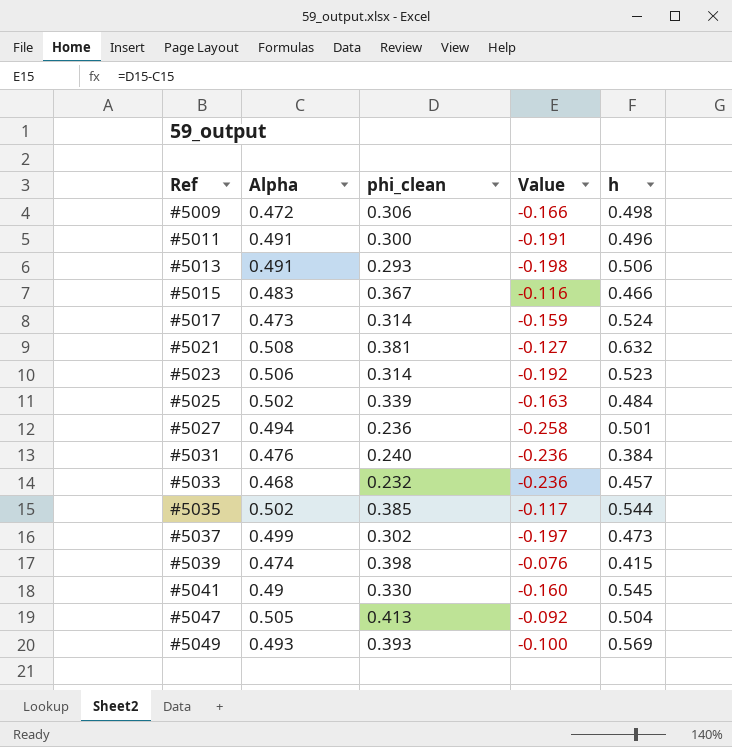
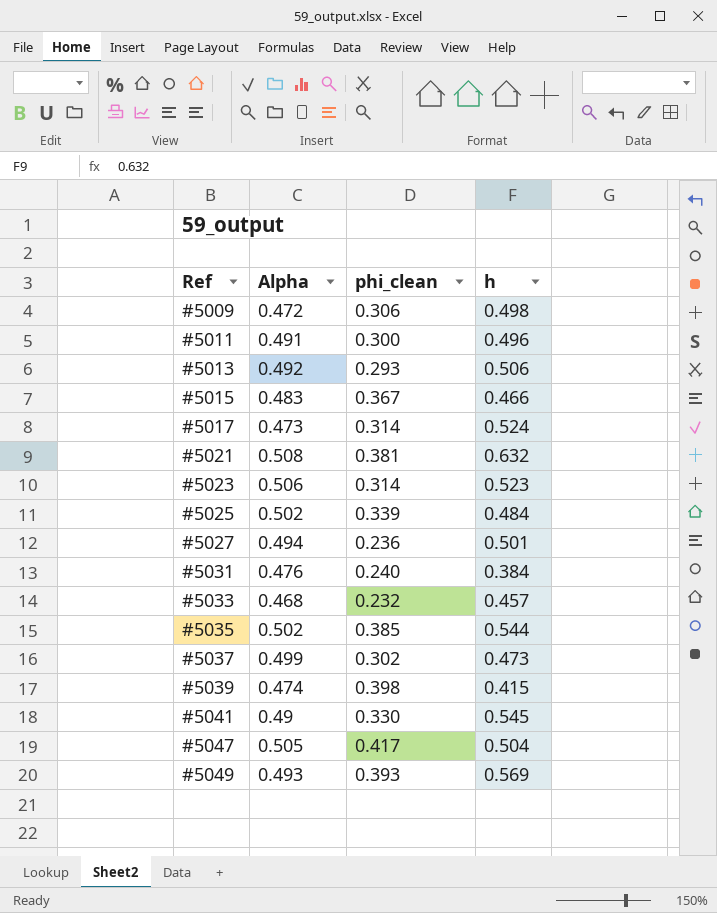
column Value | formula: [phi_clean] - [Alpha] -> none
#5013 | Alpha: 0.491 -> 0.492
#5047 | phi_clean: 0.413 -> 0.417

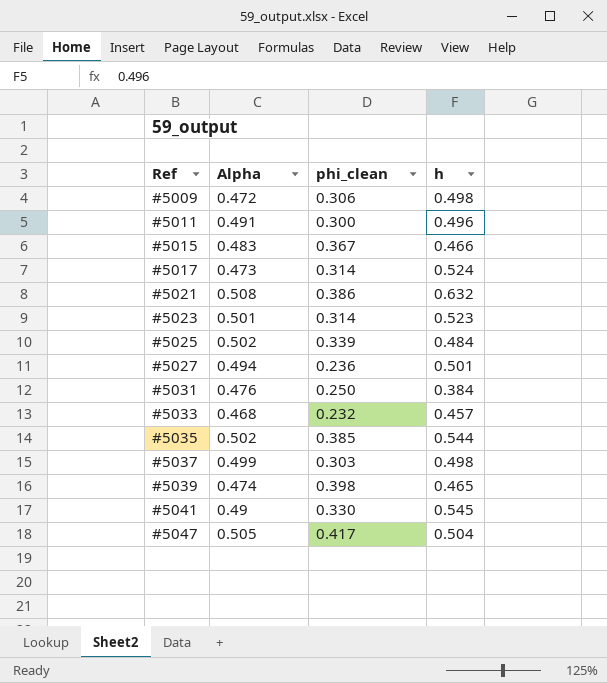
row #5013: 0.492 | 0.293 | 0.506 -> none
row #5049: 0.493 | 0.393 | 0.569 -> none
#5021 | phi_clean: 0.381 -> 0.386
#5023 | Alpha: 0.506 -> 0.501
#5031 | phi_clean: 0.240 -> 0.250
#5037 | phi_clean: 0.302 -> 0.303
#5037 | h: 0.473 -> 0.498
#5039 | h: 0.415 -> 0.465

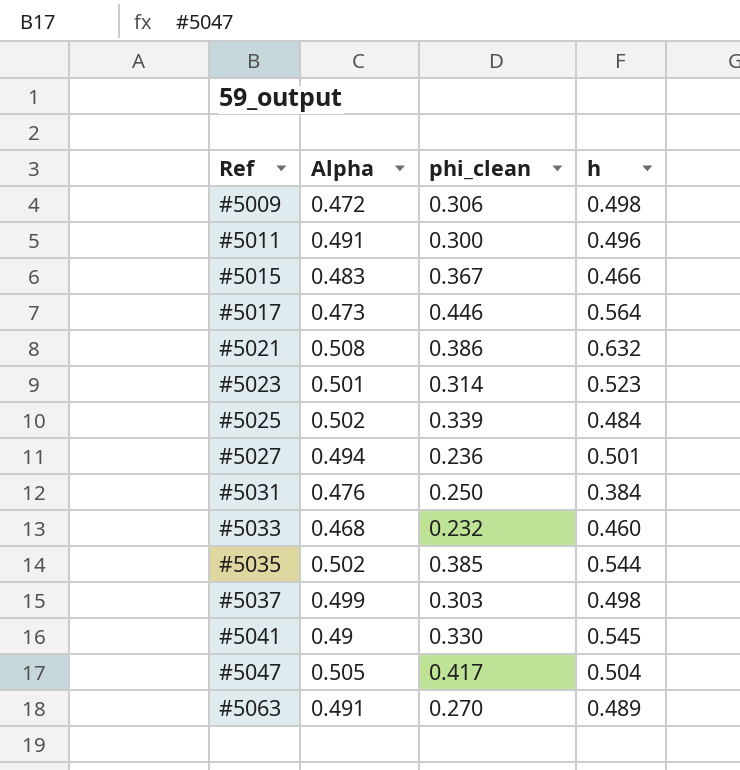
row #5039: 0.474 | 0.398 | 0.465 -> none
#5017 | phi_clean: 0.314 -> 0.446
#5017 | h: 0.524 -> 0.564
#5033 | h: 0.457 -> 0.460
row #5063: none -> 0.491 | 0.270 | 0.489

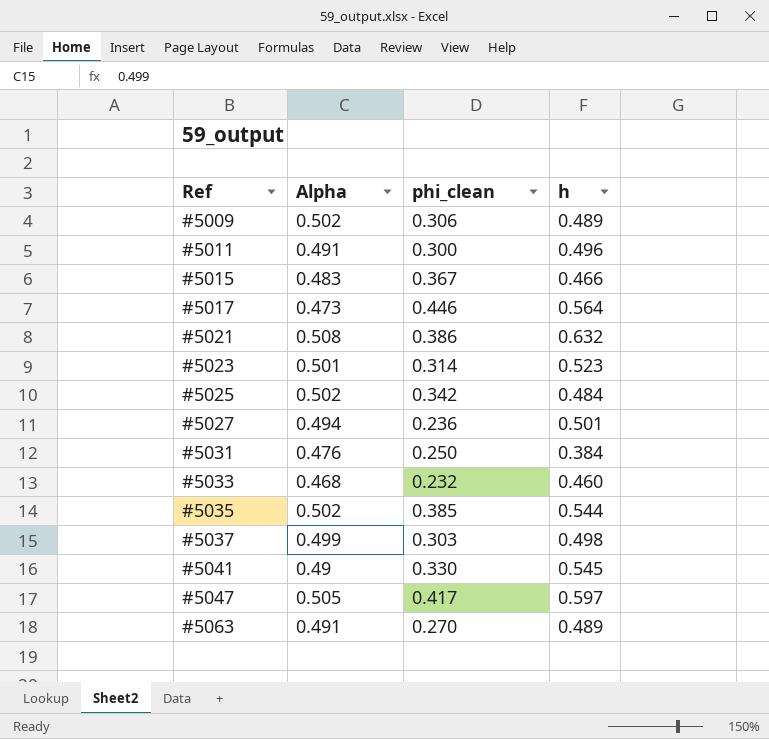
#5009 | Alpha: 0.472 -> 0.502
#5009 | h: 0.498 -> 0.489
#5025 | phi_clean: 0.339 -> 0.342
#5047 | h: 0.504 -> 0.597

